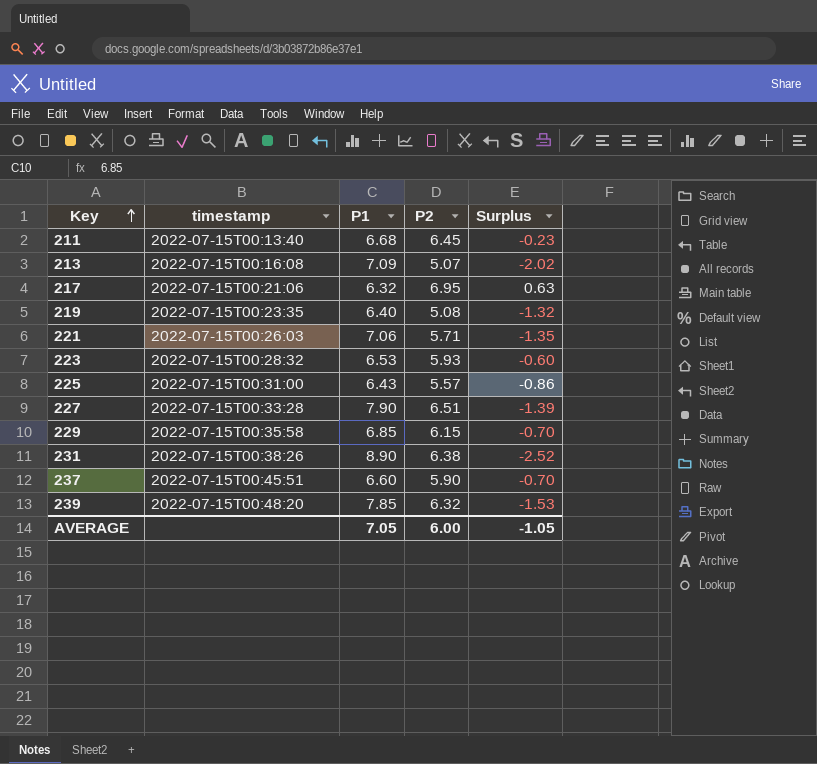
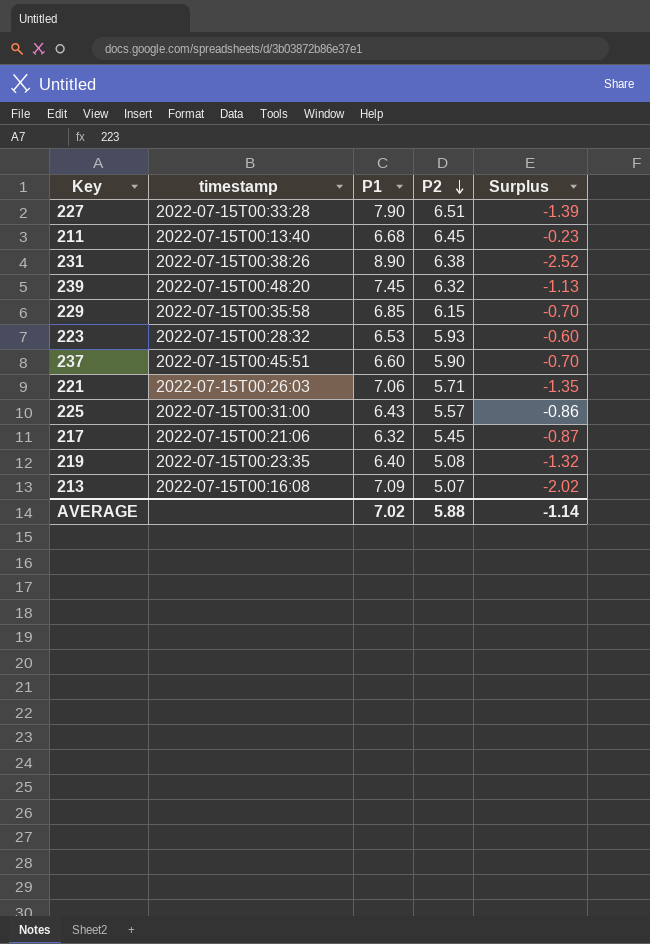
row order: Key ascending -> P2 descending
239 | P1: 7.85 -> 7.45
239 | Surplus: -1.53 -> -1.13
217 | P2: 6.95 -> 5.45
217 | Surplus: 0.63 -> -0.87
AVERAGE | P1: 7.05 -> 7.02
AVERAGE | P2: 6.00 -> 5.88
AVERAGE | Surplus: -1.05 -> -1.14

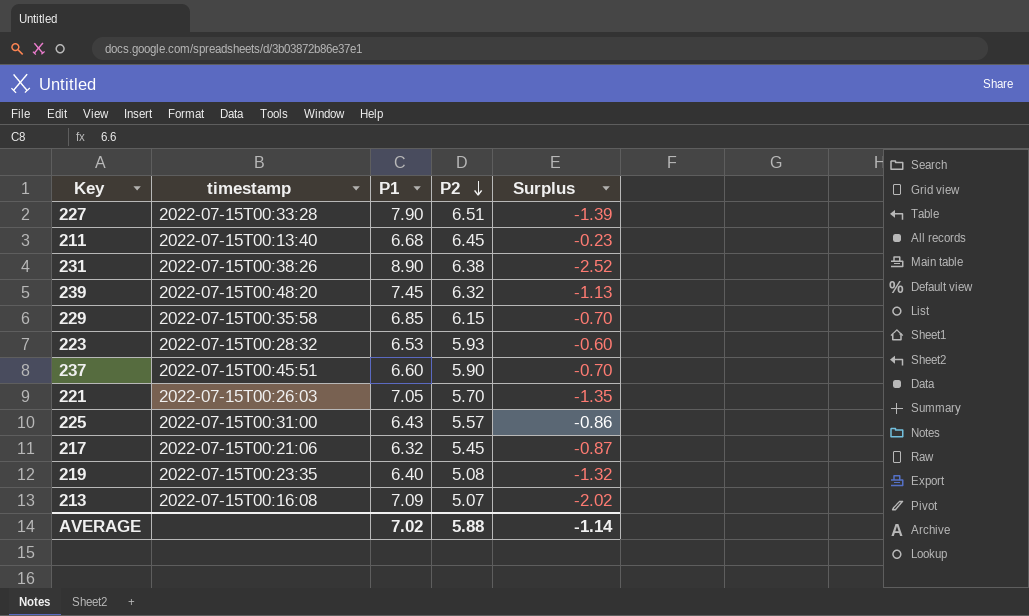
221 | P1: 7.06 -> 7.05
221 | P2: 5.71 -> 5.70

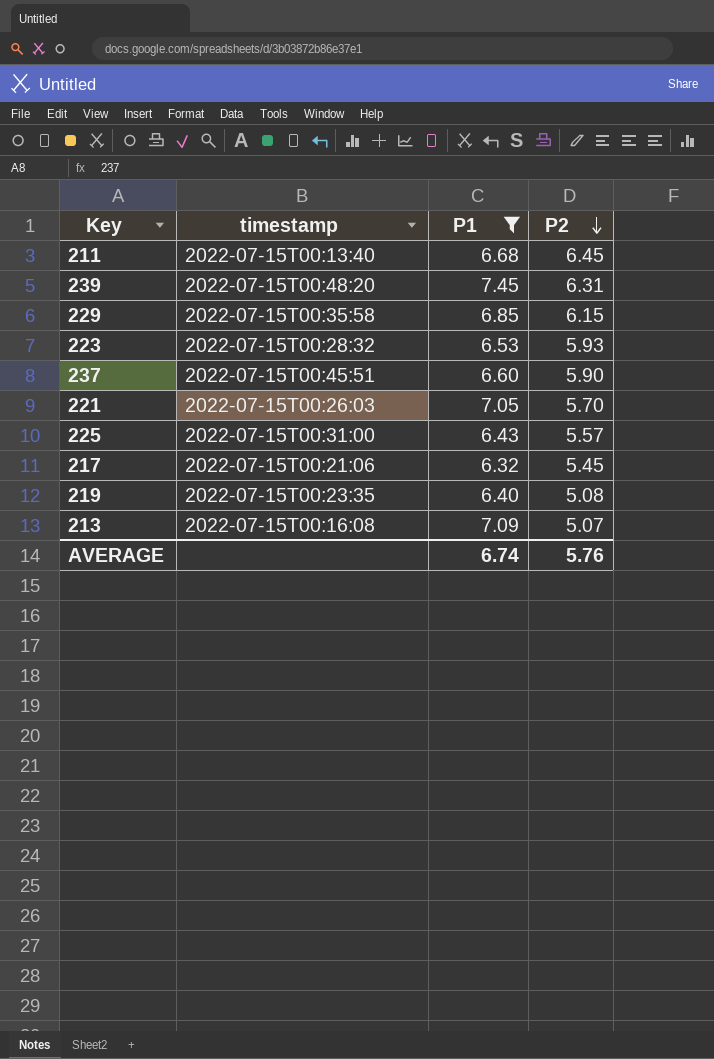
filter: none -> P1 <= 7.45
column Surplus | formula: [P2] - [P1] -> none
239 | P2: 6.32 -> 6.31
AVERAGE | P1: 7.02 -> 6.74
AVERAGE | P2: 5.88 -> 5.76

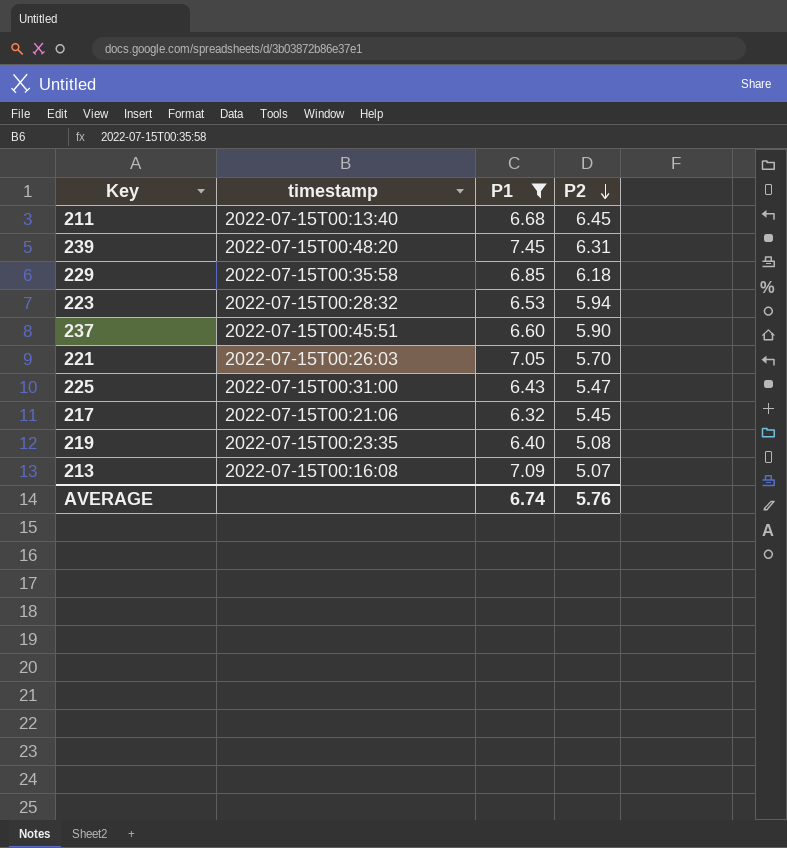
229 | P2: 6.15 -> 6.18
223 | P2: 5.93 -> 5.94
225 | P2: 5.57 -> 5.47

